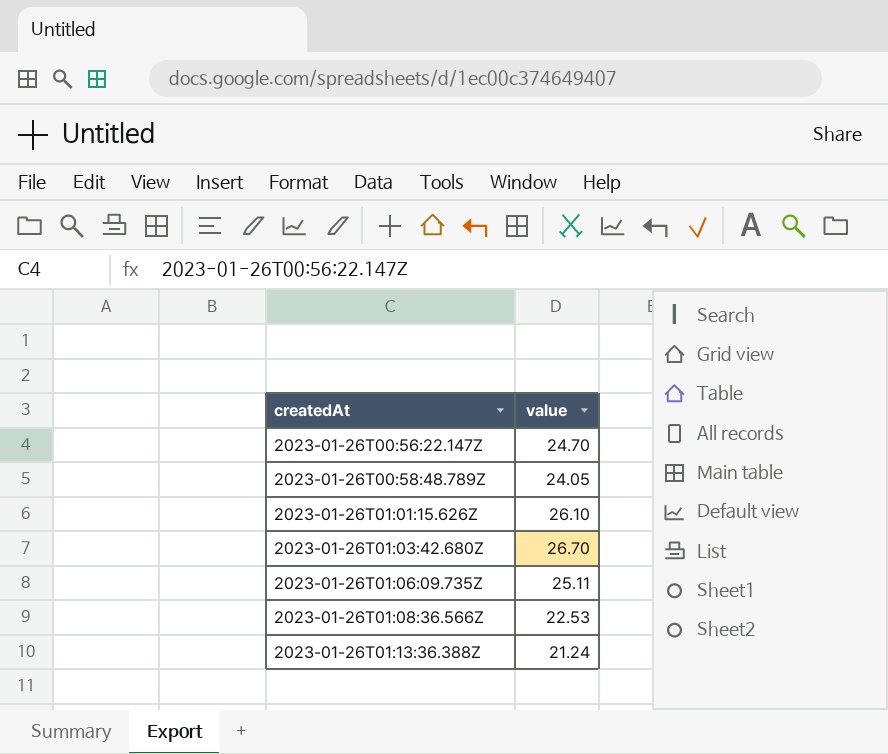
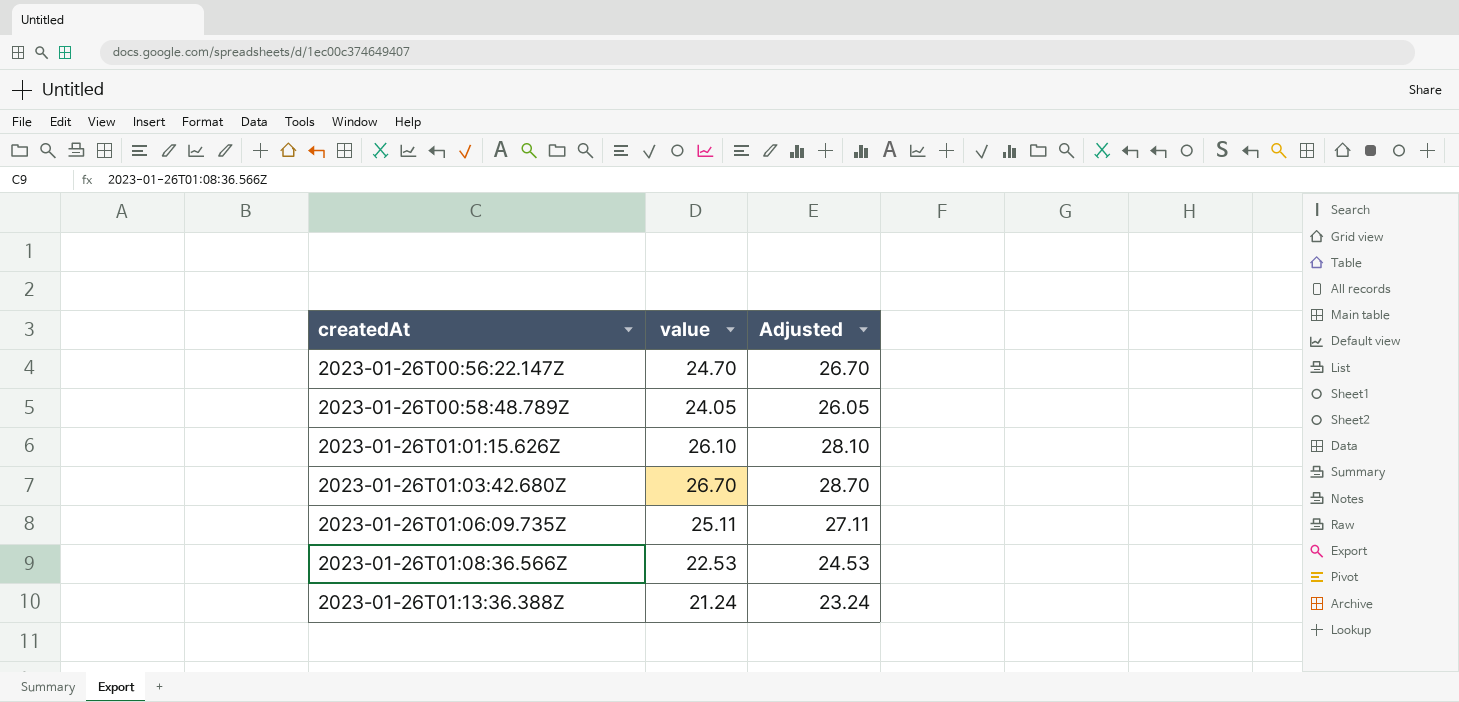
column Adjusted | formula: none -> [value] + 2

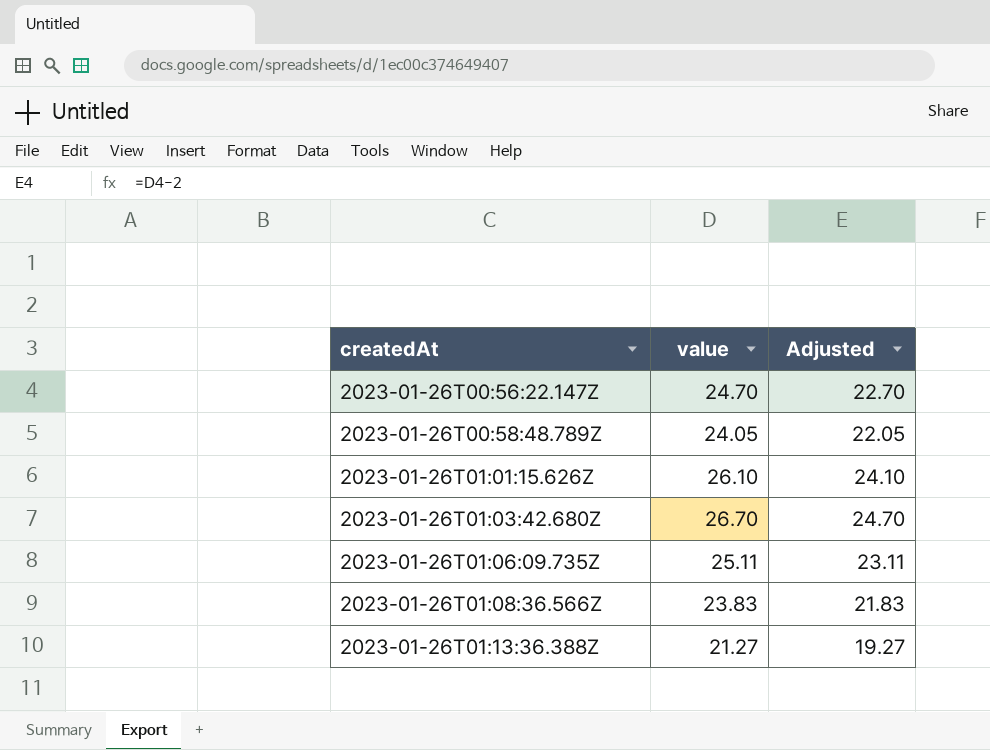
column Adjusted | formula: [value] + 2 -> [value] - 2
2023-01-26T01:08:36.566Z | value: 22.53 -> 23.83
2023-01-26T01:13:36.388Z | value: 21.24 -> 21.27

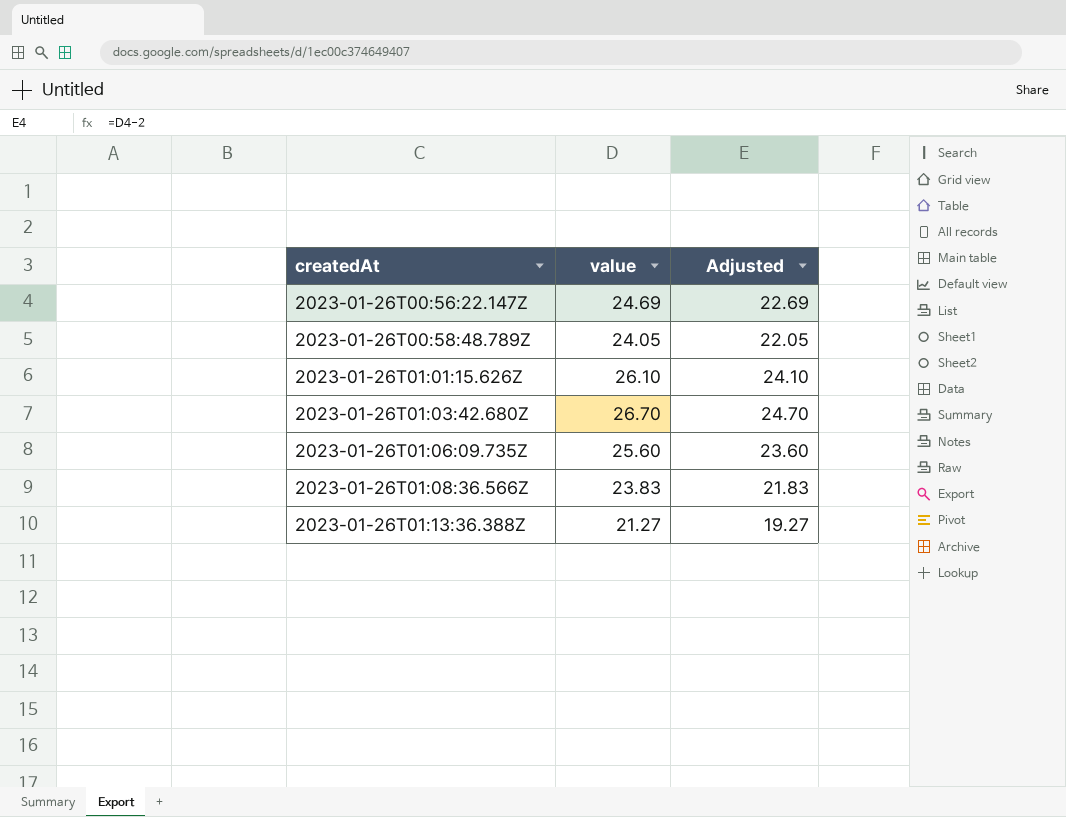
2023-01-26T00:56:22.147Z | value: 24.70 -> 24.69
2023-01-26T00:56:22.147Z | Adjusted: 22.70 -> 22.69
2023-01-26T01:06:09.735Z | value: 25.11 -> 25.60
2023-01-26T01:06:09.735Z | Adjusted: 23.11 -> 23.60

